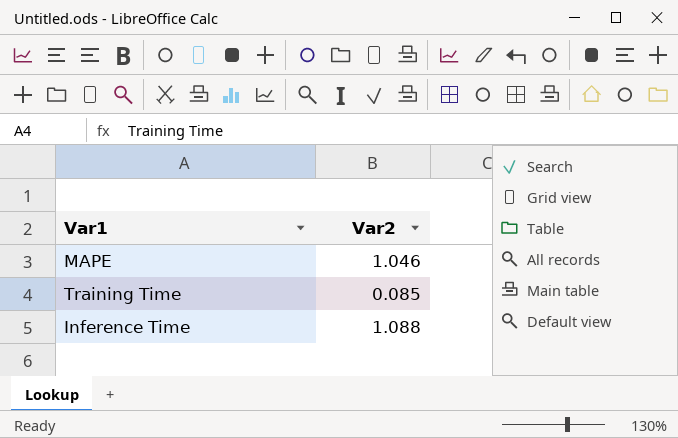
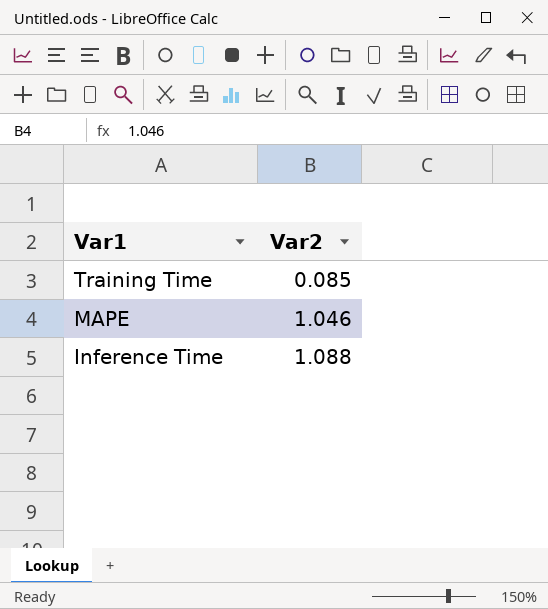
row order: none -> Var1 descending

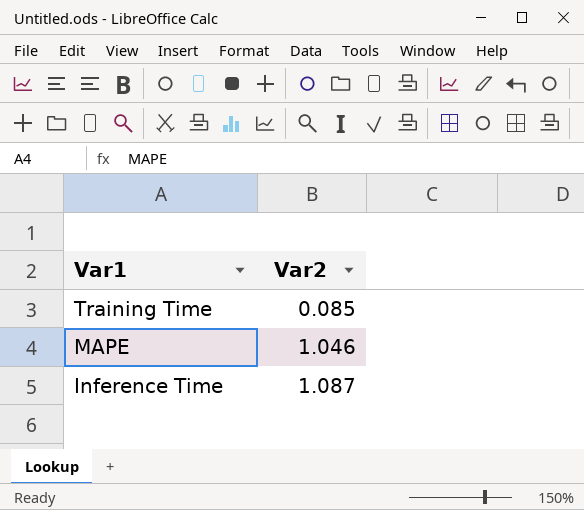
Inference Time | Var2: 1.088 -> 1.087

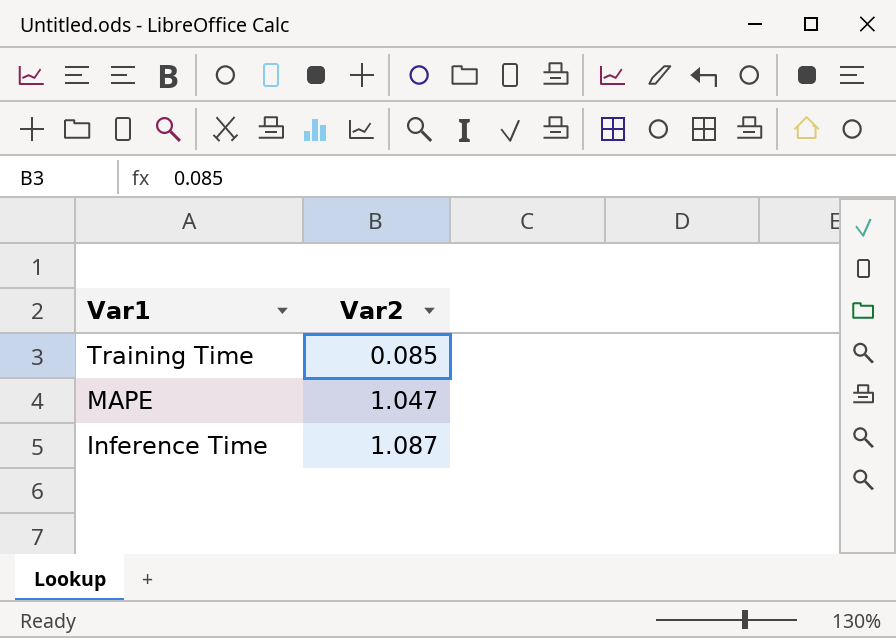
MAPE | Var2: 1.046 -> 1.047

